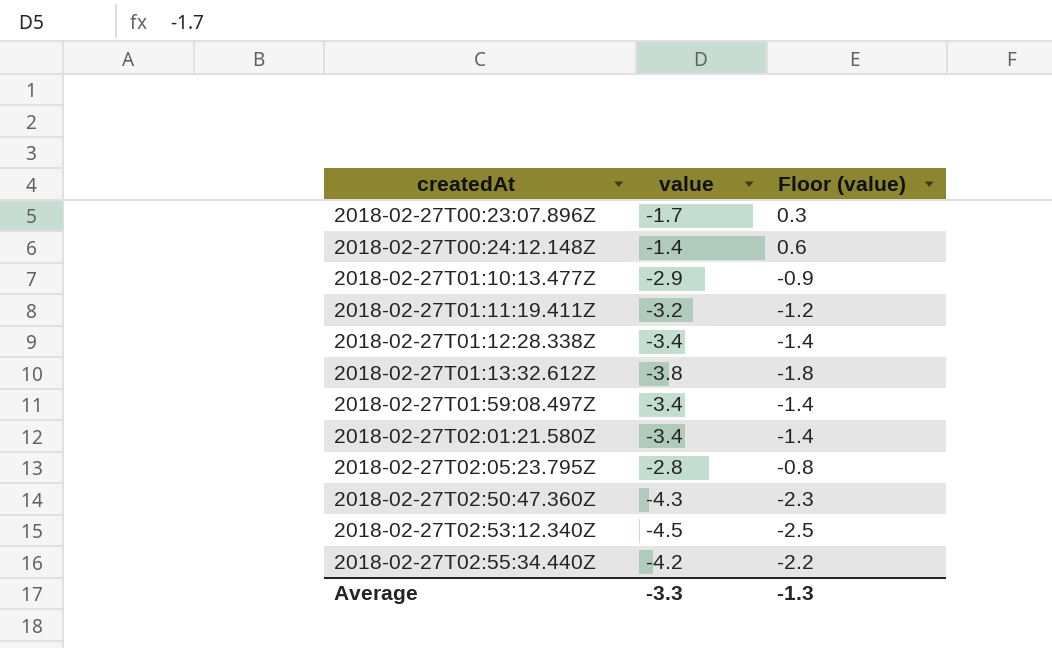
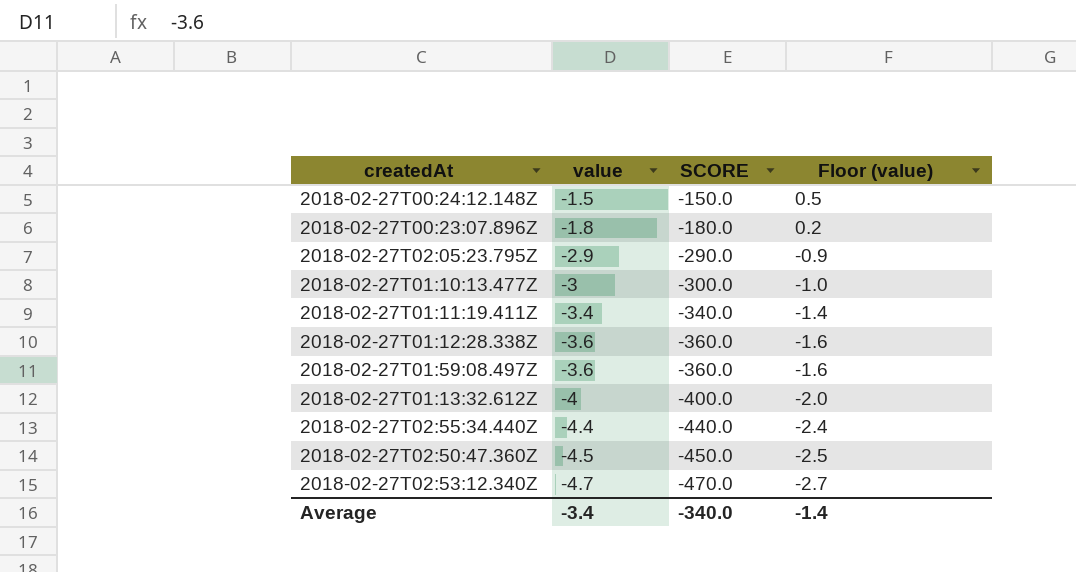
row order: createdAt ascending -> value descending
column SCORE | formula: none -> [value] * 100
row 2018-02-27T02:01:21.580Z: -3.4 | -1.4 -> none
2018-02-27T00:24:12.148Z | value: -1.4 -> -1.5
2018-02-27T00:24:12.148Z | Floor (value): 0.6 -> 0.5
2018-02-27T00:23:07.896Z | value: -1.7 -> -1.8
2018-02-27T00:23:07.896Z | Floor (value): 0.3 -> 0.2
2018-02-27T02:05:23.795Z | value: -2.8 -> -2.9
2018-02-27T02:05:23.795Z | Floor (value): -0.8 -> -0.9
2018-02-27T01:10:13.477Z | value: -2.9 -> -3
2018-02-27T01:10:13.477Z | Floor (value): -0.9 -> -1.0
2018-02-27T01:11:19.411Z | value: -3.2 -> -3.4
2018-02-27T01:11:19.411Z | Floor (value): -1.2 -> -1.4
2018-02-27T01:12:28.338Z | value: -3.4 -> -3.6
2018-02-27T01:12:28.338Z | Floor (value): -1.4 -> -1.6
2018-02-27T01:59:08.497Z | value: -3.4 -> -3.6
2018-02-27T01:59:08.497Z | Floor (value): -1.4 -> -1.6
2018-02-27T01:13:32.612Z | value: -3.8 -> -4
2018-02-27T01:13:32.612Z | Floor (value): -1.8 -> -2.0
2018-02-27T02:55:34.440Z | value: -4.2 -> -4.4
2018-02-27T02:55:34.440Z | Floor (value): -2.2 -> -2.4
2018-02-27T02:50:47.360Z | value: -4.3 -> -4.5
2018-02-27T02:50:47.360Z | Floor (value): -2.3 -> -2.5
2018-02-27T02:53:12.340Z | value: -4.5 -> -4.7
2018-02-27T02:53:12.340Z | Floor (value): -2.5 -> -2.7
Average | value: -3.3 -> -3.4
Average | Floor (value): -1.3 -> -1.4

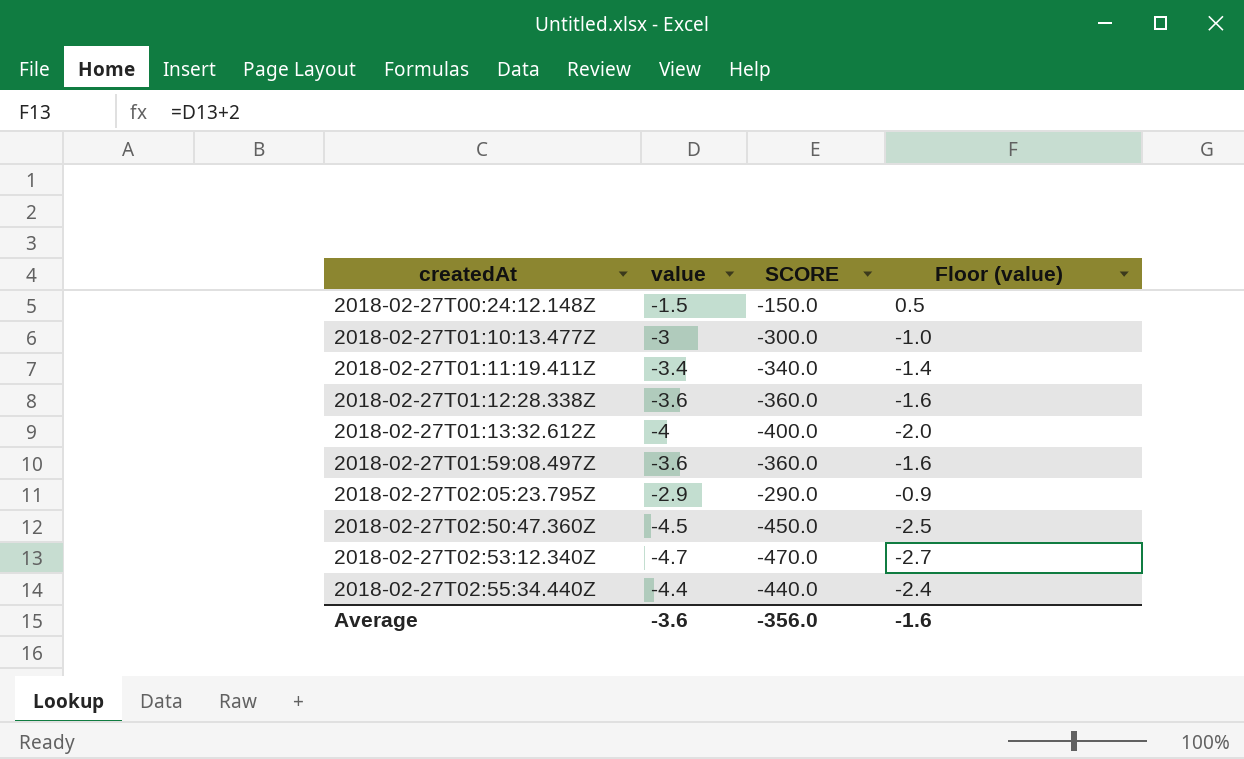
row order: value descending -> createdAt ascending
row 2018-02-27T00:23:07.896Z: -1.8 | -180.0 | 0.2 -> none
Average | value: -3.4 -> -3.6
Average | SCORE: -340.0 -> -356.0
Average | Floor (value): -1.4 -> -1.6

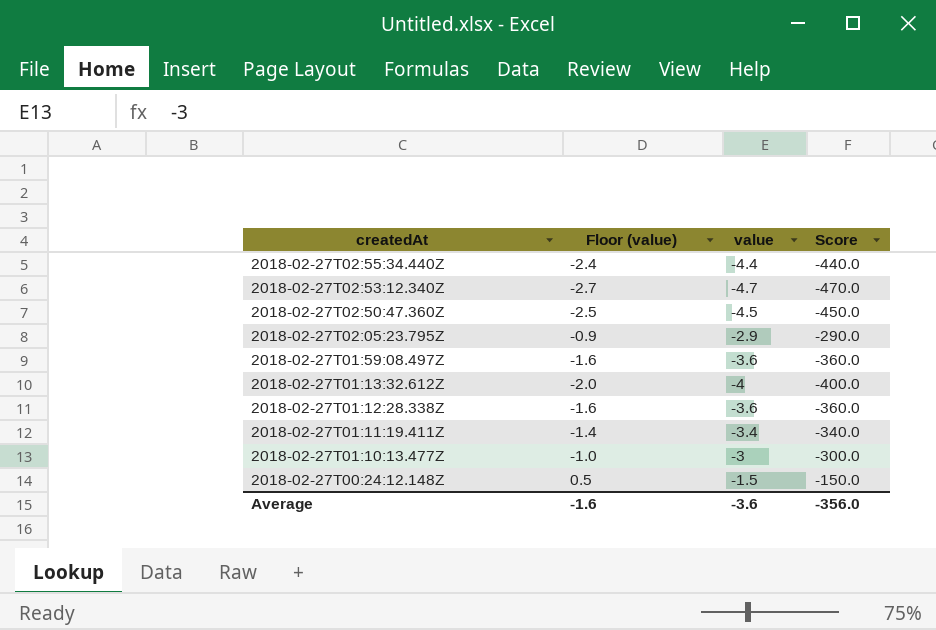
row order: createdAt ascending -> createdAt descending
column Floor (value) | position: 4 -> 2
column name: SCORE -> Score

